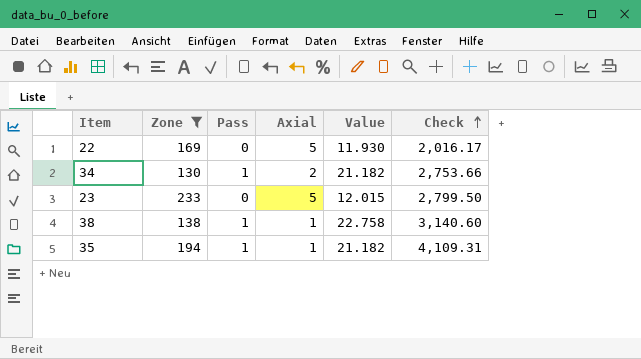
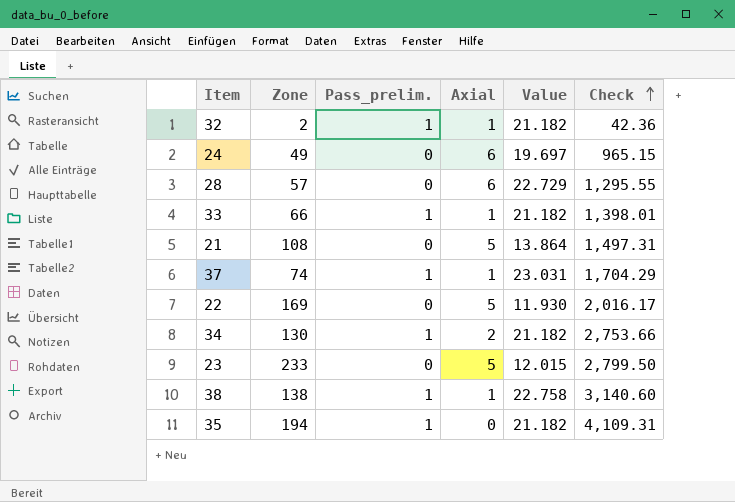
filter: Zone >= 130 -> none
column name: Pass -> Pass_prelim.
35 | Axial: 1 -> 0

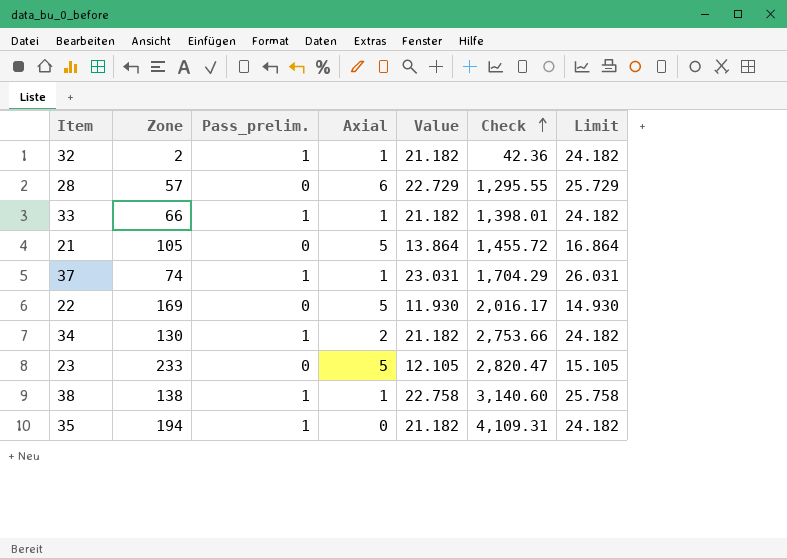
column Limit | formula: none -> [Value] + 3
row 24: 49 | 0 | 6 | 19.697 | 965.15 -> none
21 | Zone: 108 -> 105
21 | Check: 1,497.31 -> 1,455.72
23 | Value: 12.015 -> 12.105
23 | Check: 2,799.50 -> 2,820.47

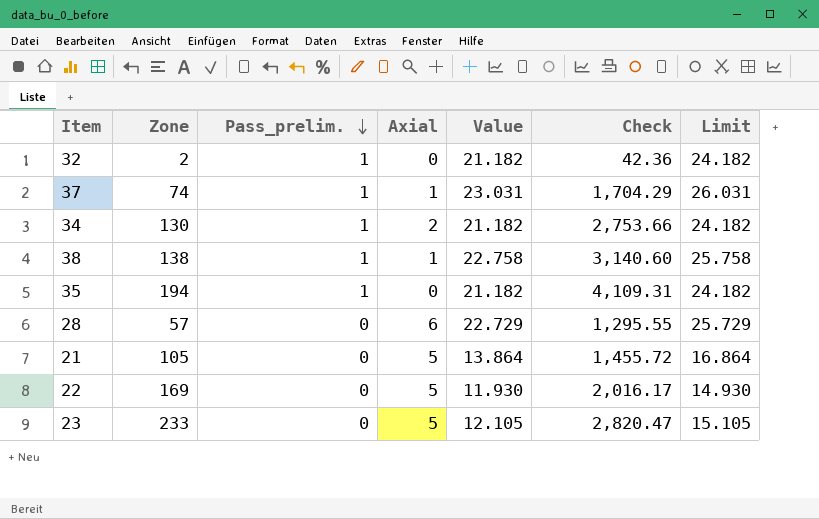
row order: Check ascending -> Pass_prelim. descending
row 33: 66 | 1 | 1 | 21.182 | 1,398.01 | 24.182 -> none
32 | Axial: 1 -> 0

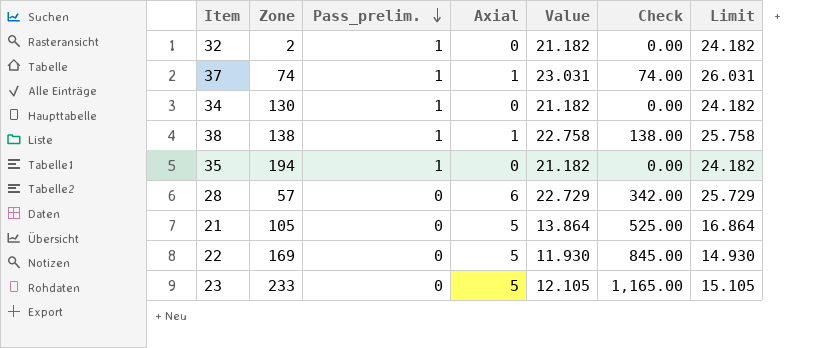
column Check | formula: [Zone] * [Value] -> [Zone] * [Axial]
34 | Axial: 2 -> 0

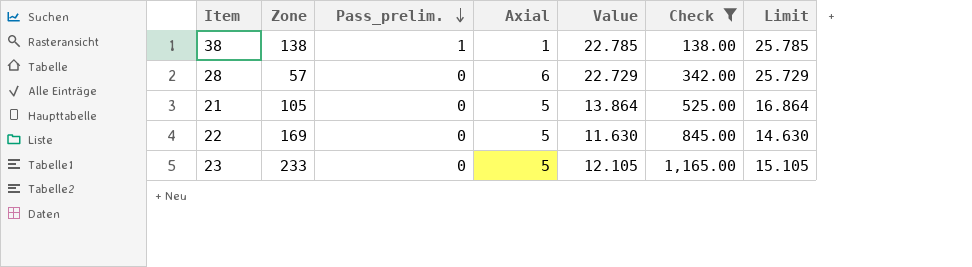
filter: none -> Check >= 138.00
38 | Value: 22.758 -> 22.785
38 | Limit: 25.758 -> 25.785
22 | Value: 11.930 -> 11.630
22 | Limit: 14.930 -> 14.630

